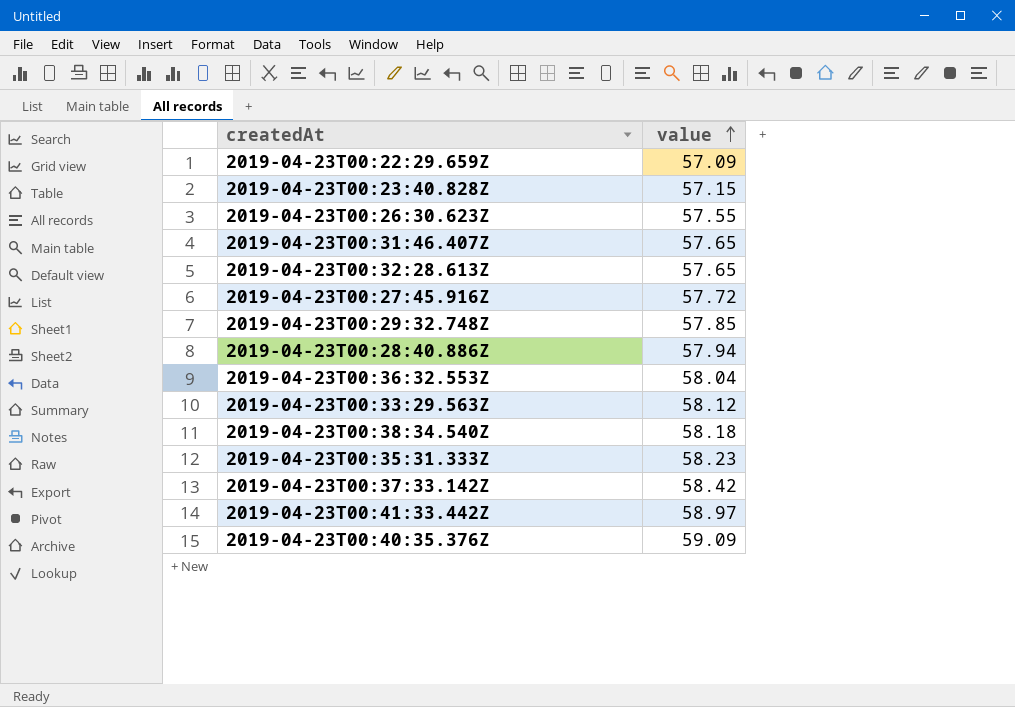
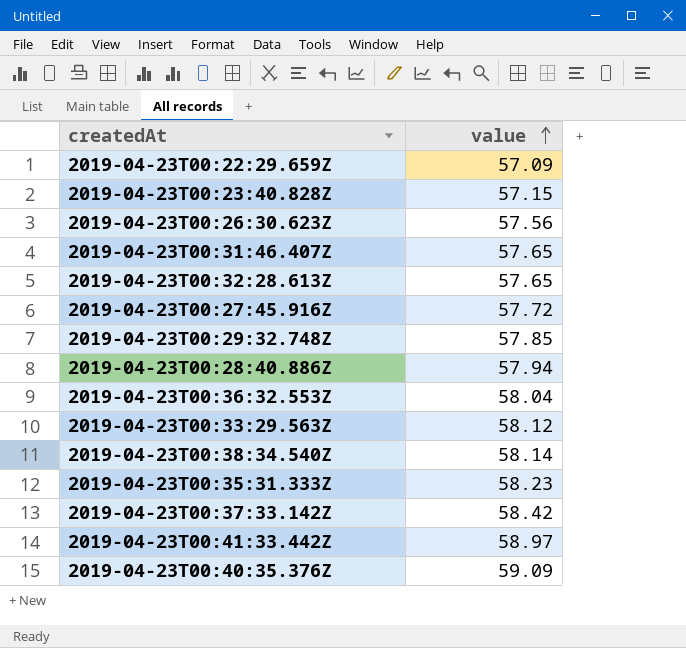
2019-04-23T00:26:30.623Z | value: 57.55 -> 57.56
2019-04-23T00:38:34.540Z | value: 58.18 -> 58.14

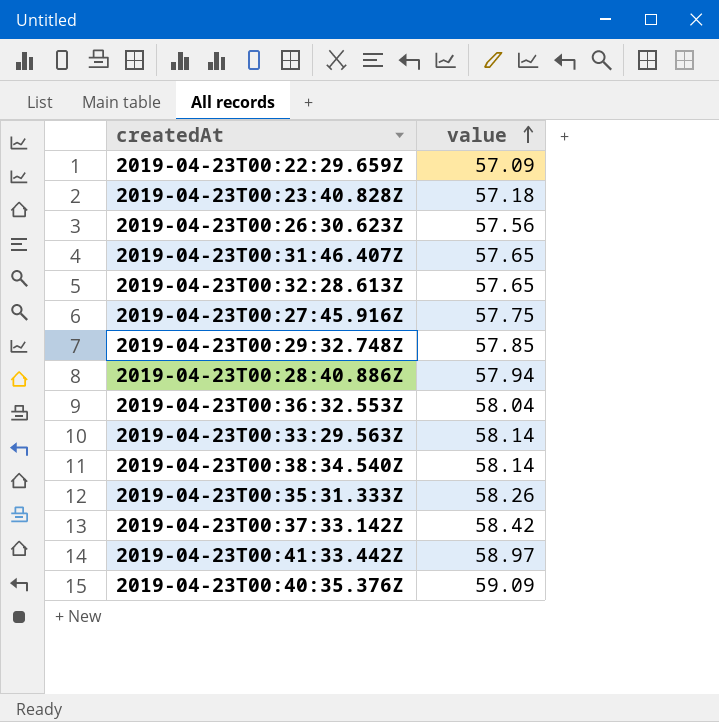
2019-04-23T00:23:40.828Z | value: 57.15 -> 57.18
2019-04-23T00:27:45.916Z | value: 57.72 -> 57.75
2019-04-23T00:33:29.563Z | value: 58.12 -> 58.14
2019-04-23T00:35:31.333Z | value: 58.23 -> 58.26

